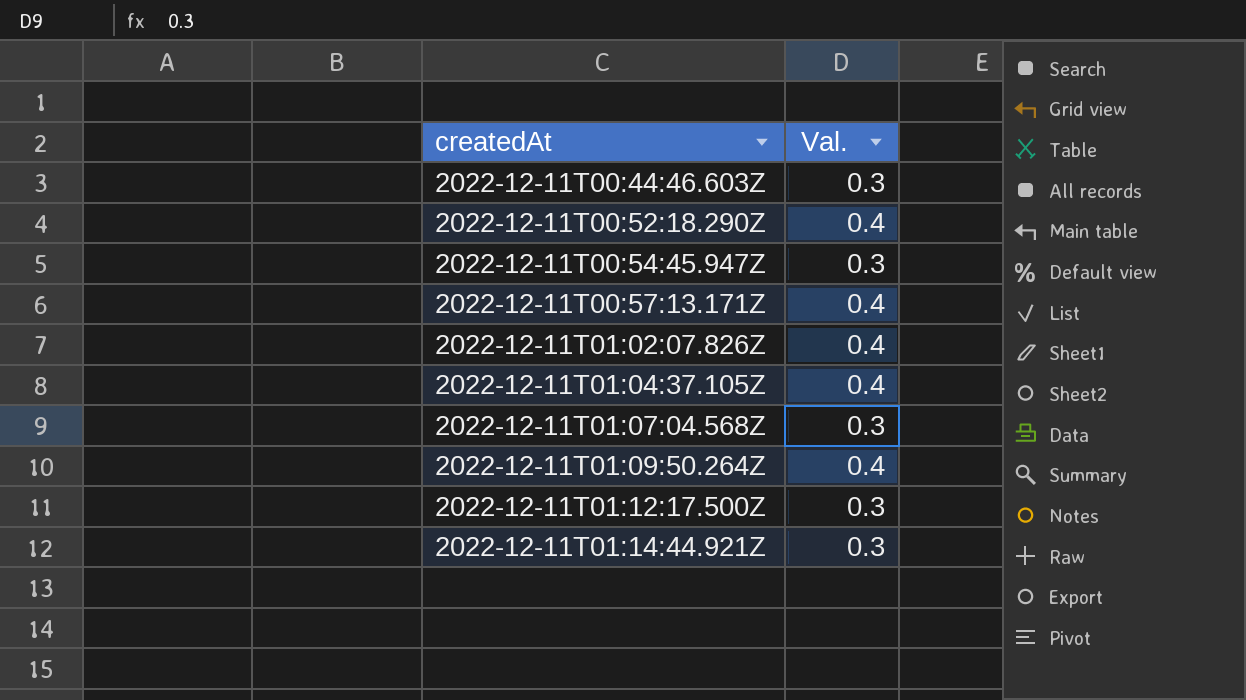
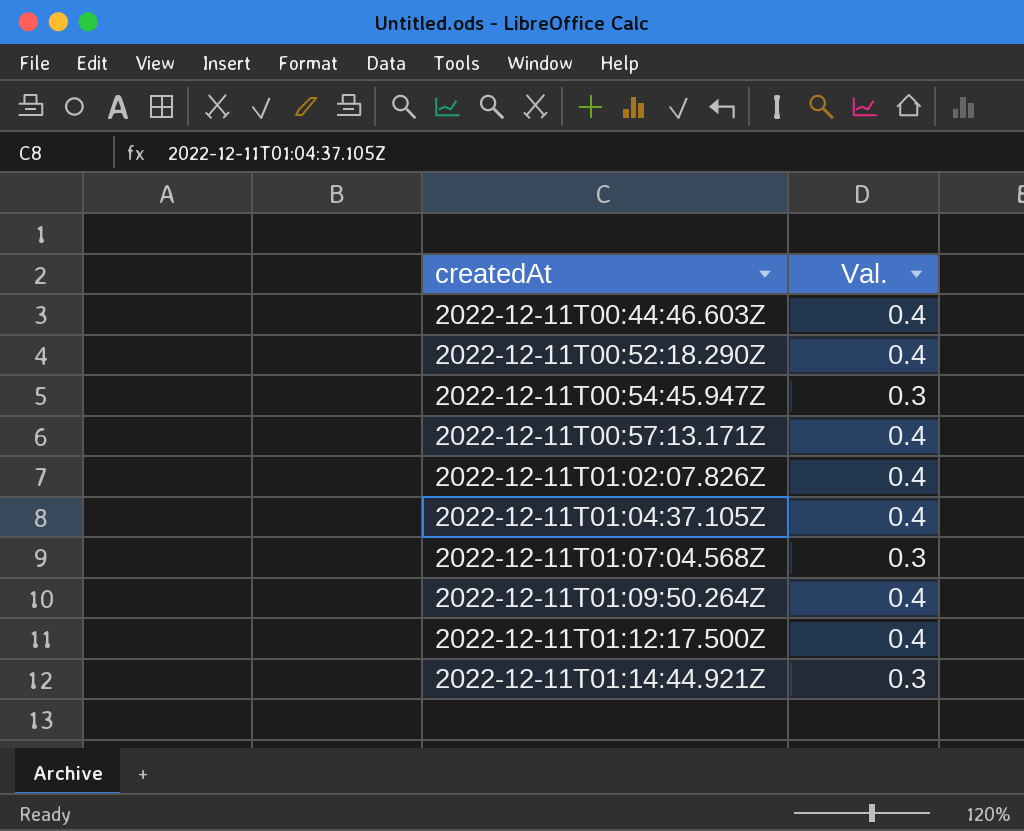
2022-12-11T00:44:46.603Z | Val.: 0.3 -> 0.4
2022-12-11T01:12:17.500Z | Val.: 0.3 -> 0.4

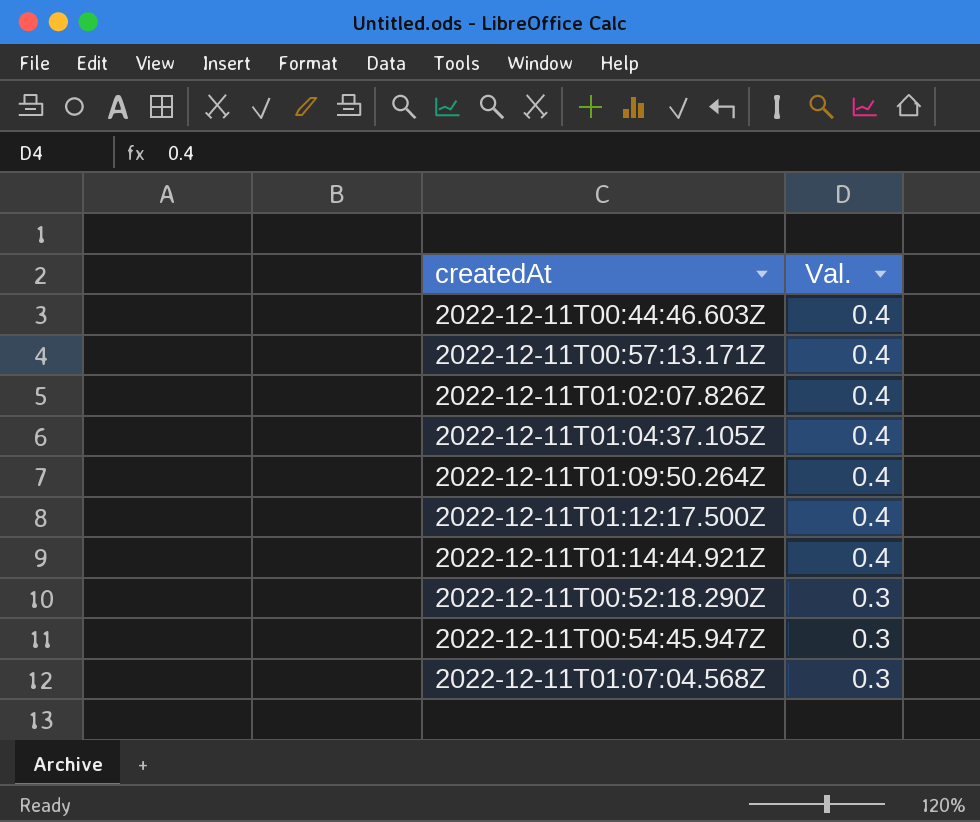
row order: createdAt ascending -> Val. descending
2022-12-11T01:14:44.921Z | Val.: 0.3 -> 0.4
2022-12-11T00:52:18.290Z | Val.: 0.4 -> 0.3

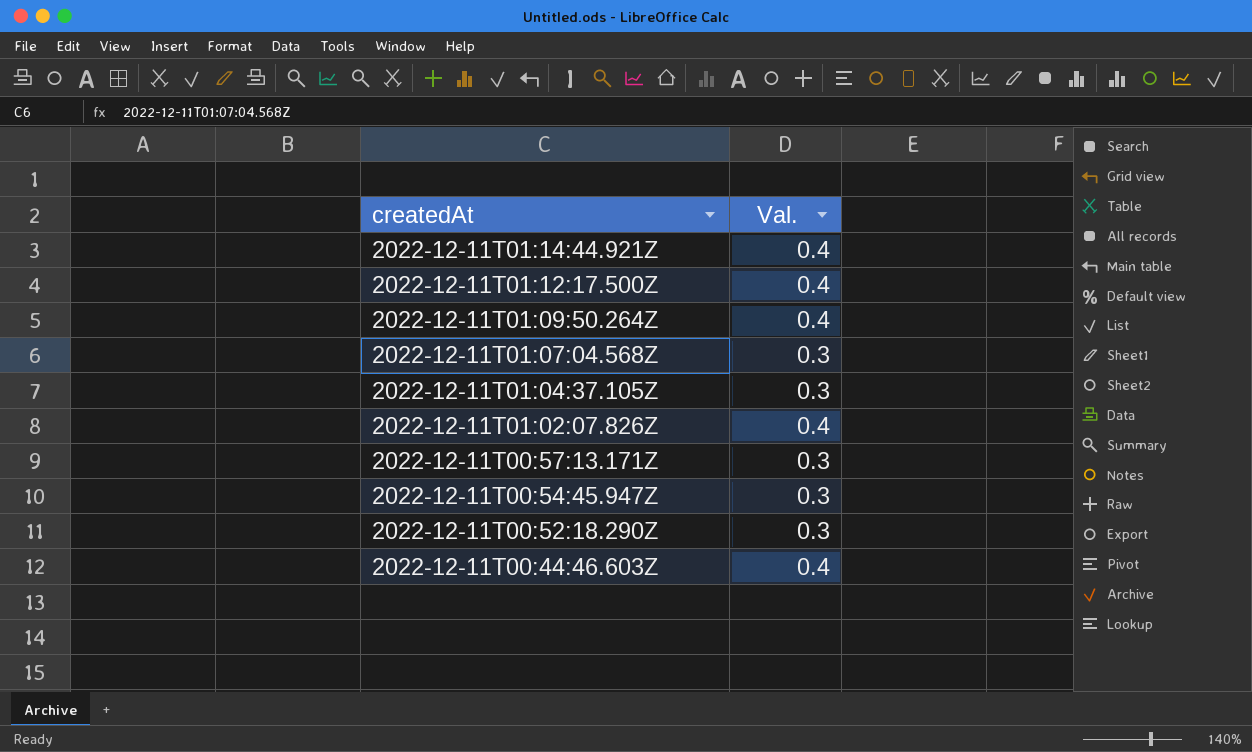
row order: Val. descending -> createdAt descending
2022-12-11T01:04:37.105Z | Val.: 0.4 -> 0.3
2022-12-11T00:57:13.171Z | Val.: 0.4 -> 0.3

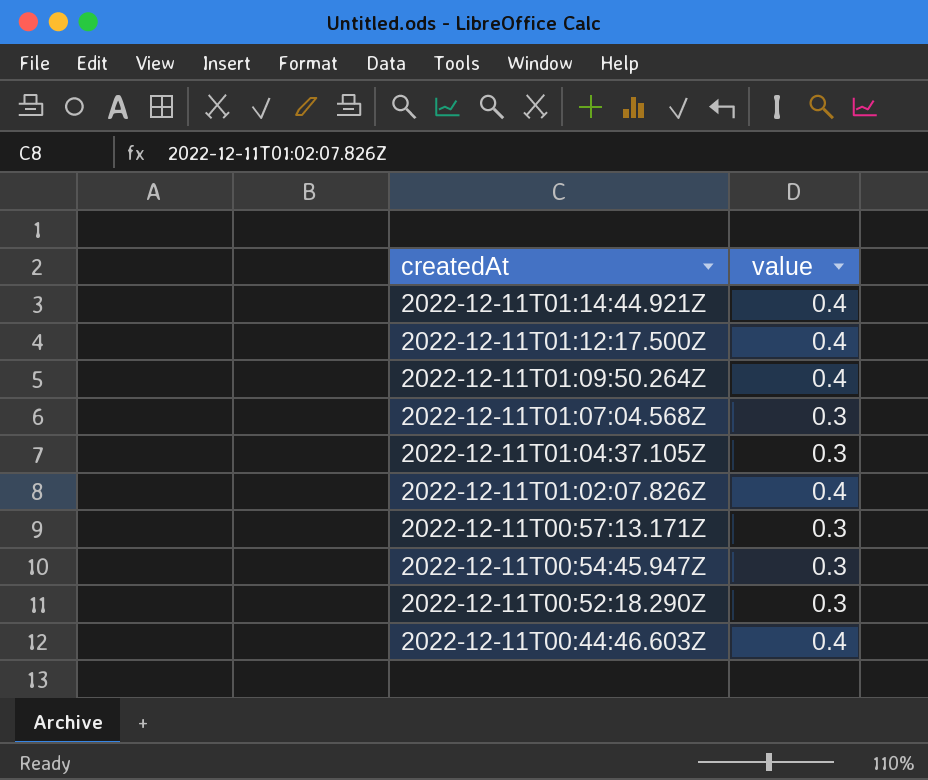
column name: Val. -> value

